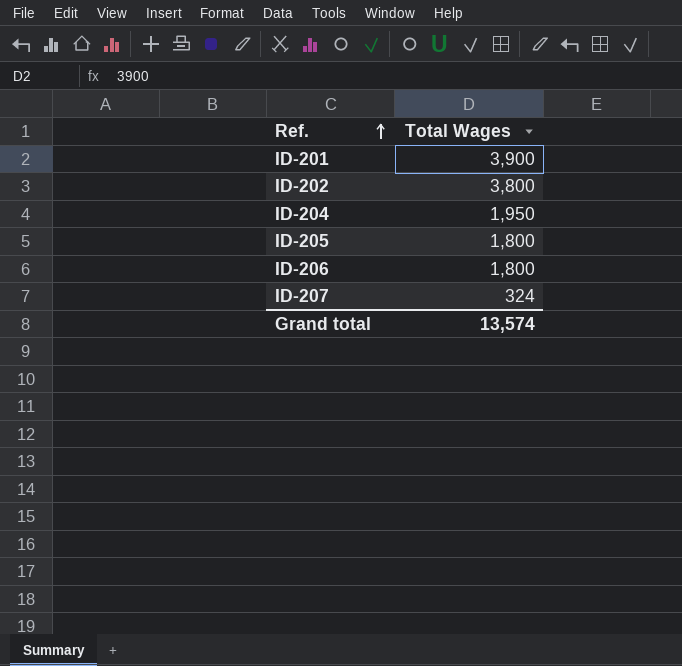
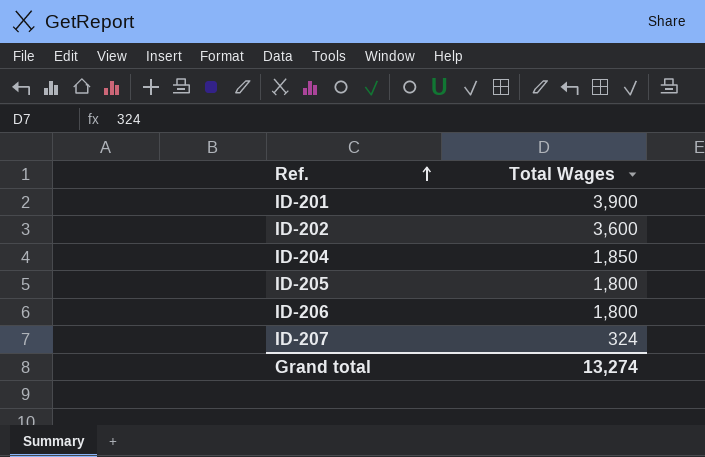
ID-202 | Total Wages: 3,800 -> 3,600
ID-204 | Total Wages: 1,950 -> 1,850
Grand total | Total Wages: 13,574 -> 13,274

